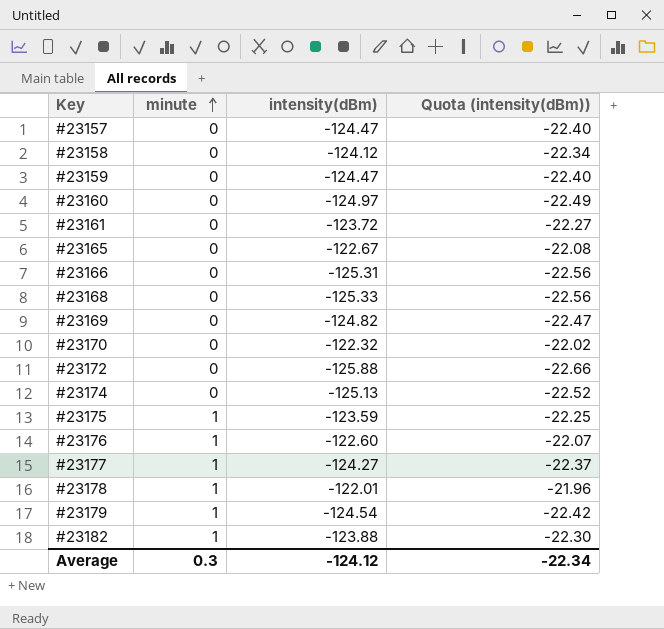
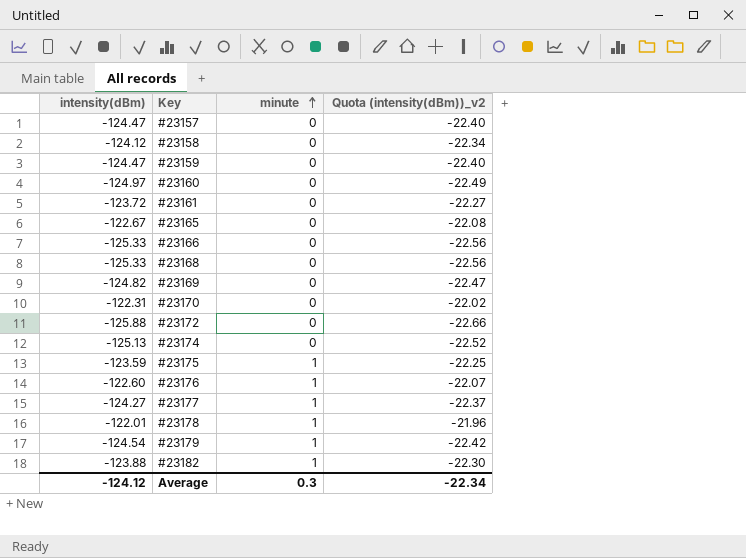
column intensity(dBm) | position: 3 -> 1
column name: Quota (intensity(dBm)) -> Quota (intensity(dBm))_v2
#23166 | intensity(dBm): -125.31 -> -125.33
#23170 | intensity(dBm): -122.32 -> -122.31

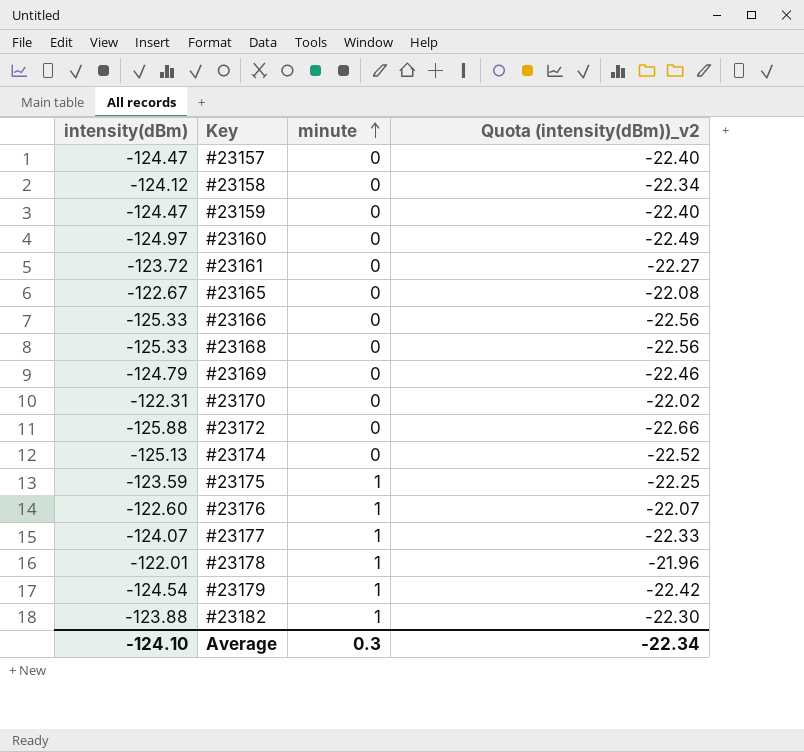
#23169 | intensity(dBm): -124.82 -> -124.79
#23169 | Quota (intensity(dBm))_v2: -22.47 -> -22.46
#23177 | intensity(dBm): -124.27 -> -124.07
#23177 | Quota (intensity(dBm))_v2: -22.37 -> -22.33
Average | intensity(dBm): -124.12 -> -124.10

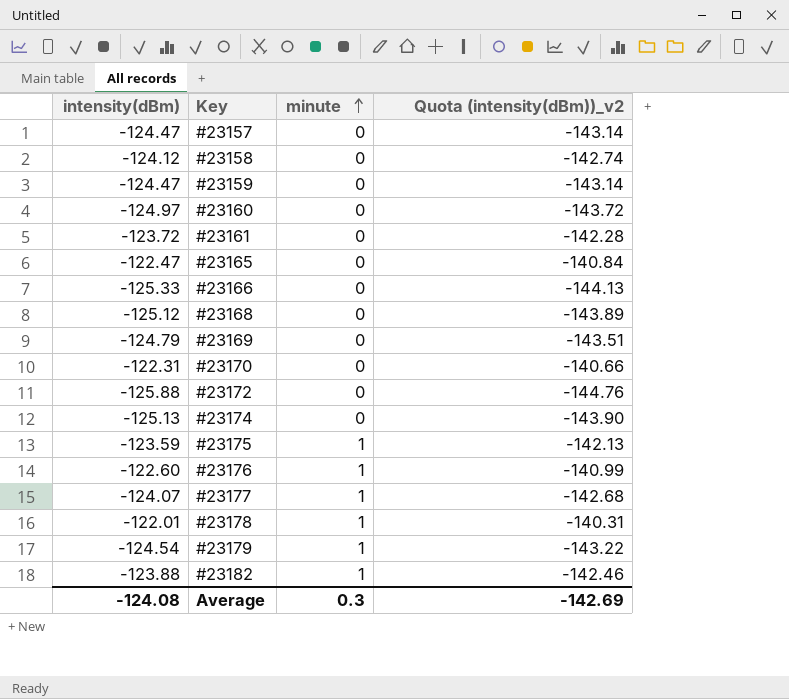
column Quota (intensity(dBm))_v2 | formula: [intensity(dBm)] * 0.18 -> [intensity(dBm)] * 1.15
#23165 | intensity(dBm): -122.67 -> -122.47
#23168 | intensity(dBm): -125.33 -> -125.12
Average | intensity(dBm): -124.10 -> -124.08
Average | Quota (intensity(dBm))_v2: -22.34 -> -142.69

